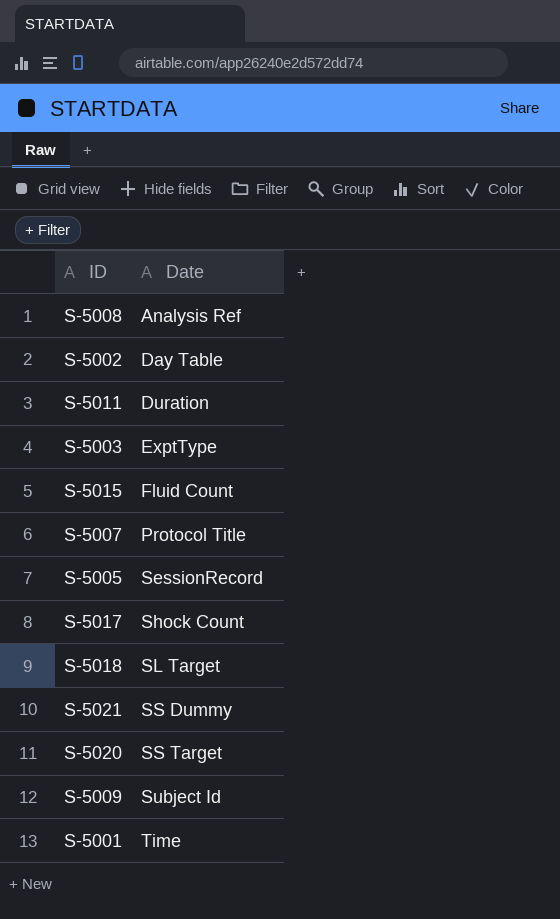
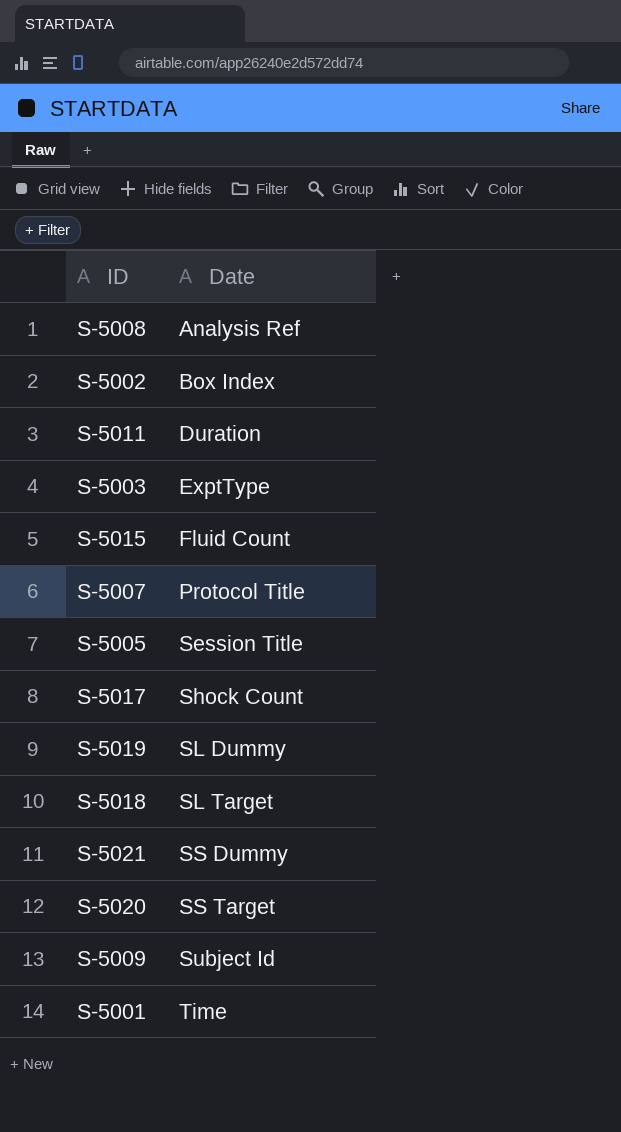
S-5002 | Date: Day Table -> Box Index
S-5005 | Date: SessionRecord -> Session Title
row S-5019: none -> SL Dummy

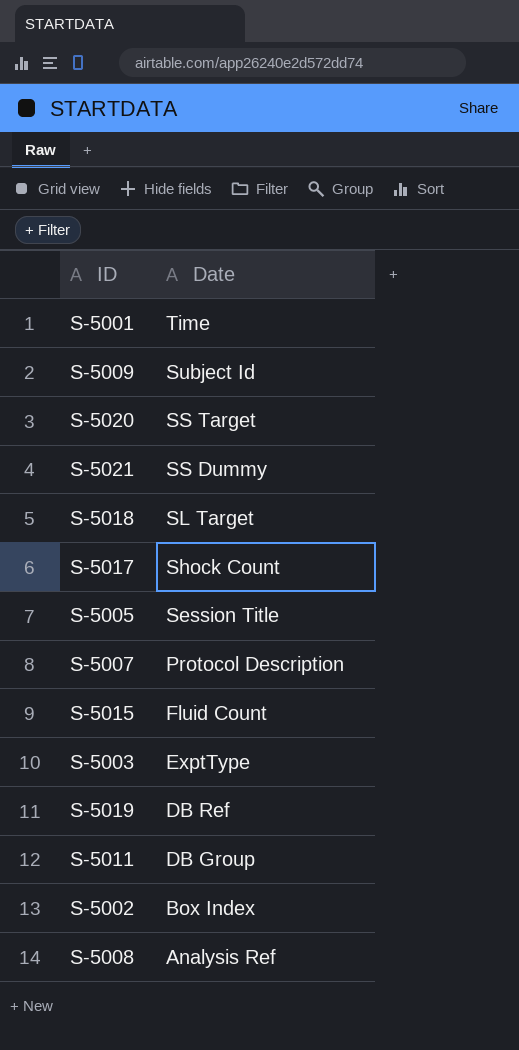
row order: Date ascending -> Date descending
S-5007 | Date: Protocol Title -> Protocol Description
S-5019 | Date: SL Dummy -> DB Ref
S-5011 | Date: Duration -> DB Group

